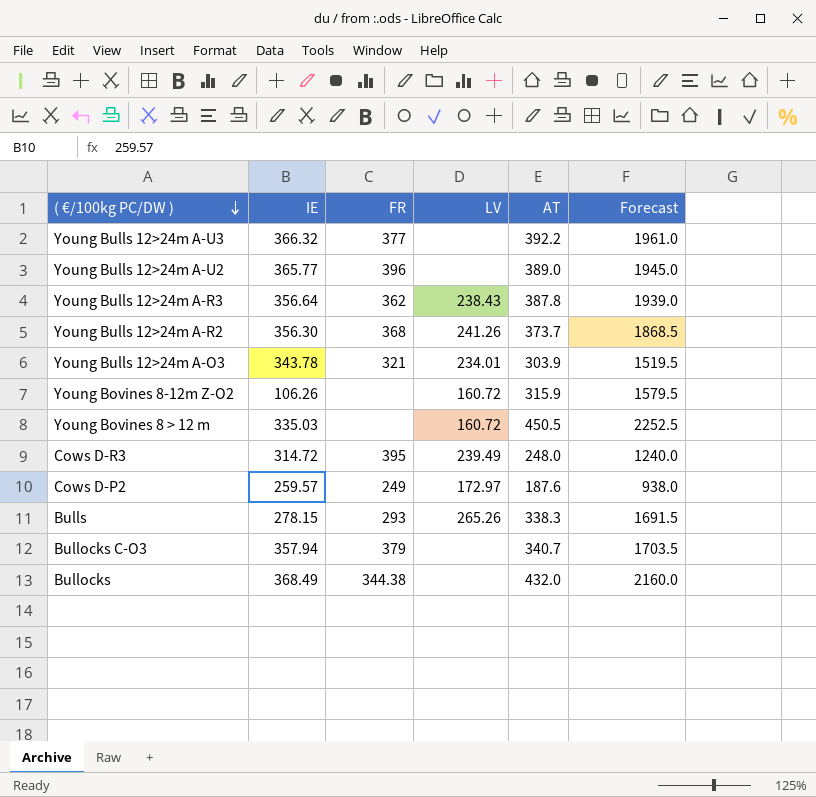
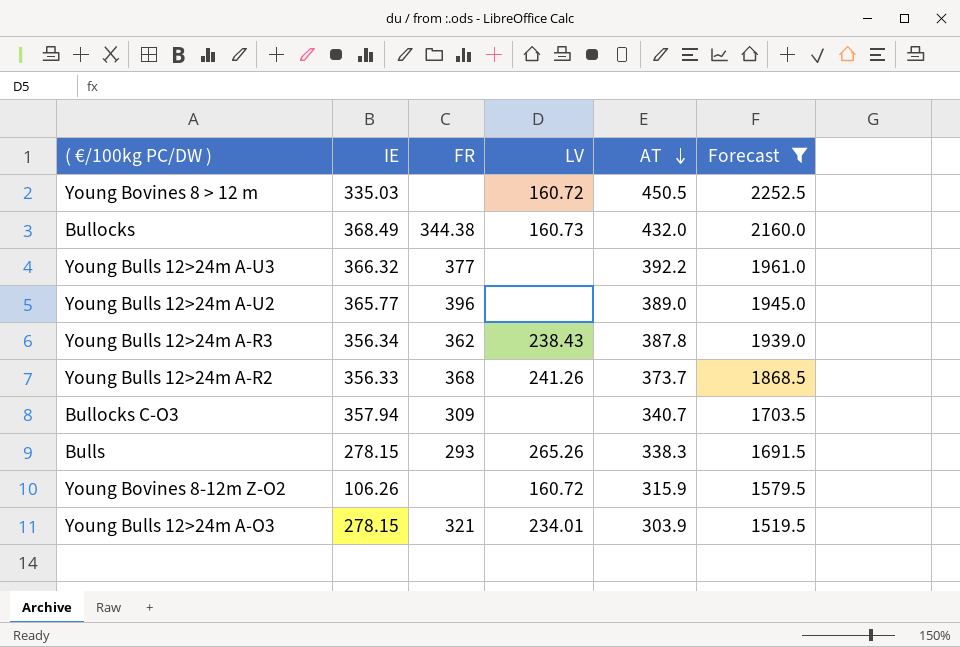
filter: none -> Forecast >= 1519.5
row order: ( €/100kg PC/DW ) descending -> AT descending
Bullocks | LV: none -> 160.73
Young Bulls 12>24m A-R3 | IE: 356.64 -> 356.34
Young Bulls 12>24m A-R2 | IE: 356.30 -> 356.33
Bullocks C-O3 | FR: 379 -> 309
Young Bulls 12>24m A-O3 | IE: 343.78 -> 278.15

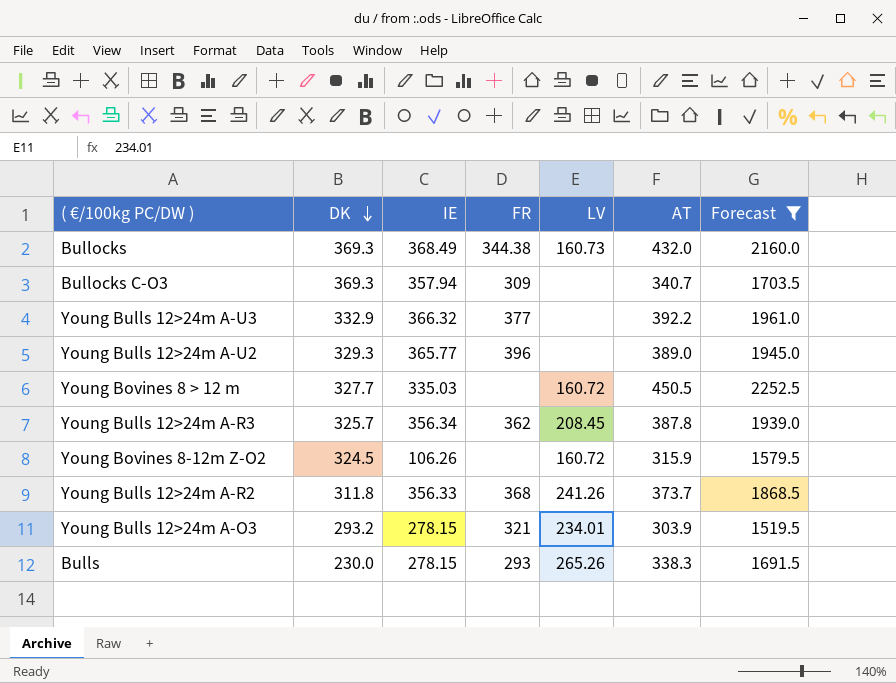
row order: AT descending -> DK descending
column DK | position: none -> 2
Young Bulls 12>24m A-R3 | LV: 238.43 -> 208.45

